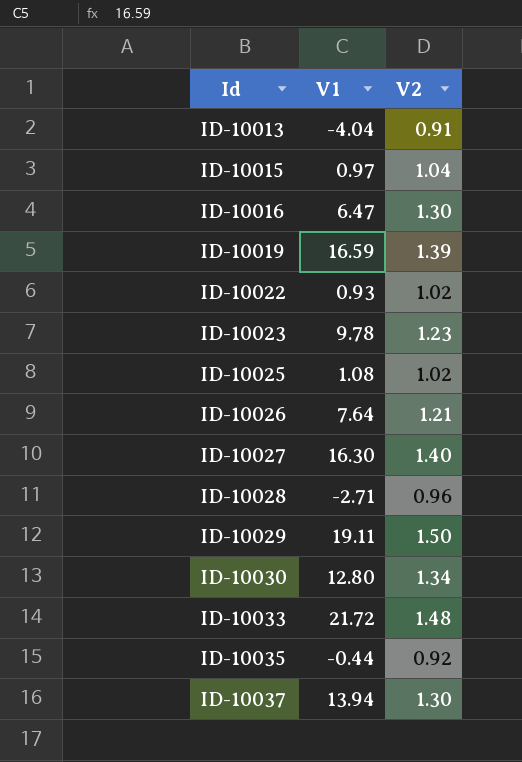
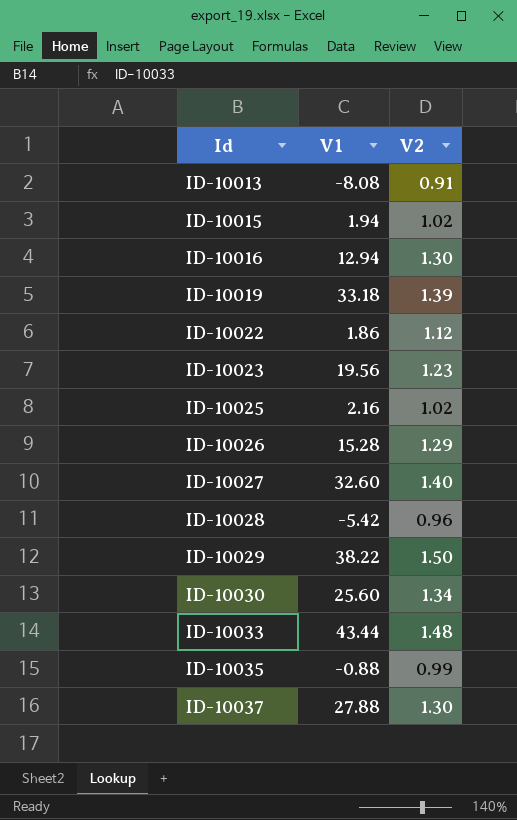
ID-10013 | V1: -4.04 -> -8.08
ID-10015 | V1: 0.97 -> 1.94
ID-10015 | V2: 1.04 -> 1.02
ID-10016 | V1: 6.47 -> 12.94
ID-10019 | V1: 16.59 -> 33.18
ID-10022 | V1: 0.93 -> 1.86
ID-10022 | V2: 1.02 -> 1.12
ID-10023 | V1: 9.78 -> 19.56
ID-10025 | V1: 1.08 -> 2.16
ID-10026 | V1: 7.64 -> 15.28
ID-10026 | V2: 1.21 -> 1.29
ID-10027 | V1: 16.30 -> 32.60
ID-10028 | V1: -2.71 -> -5.42
ID-10029 | V1: 19.11 -> 38.22
ID-10030 | V1: 12.80 -> 25.60
ID-10033 | V1: 21.72 -> 43.44
ID-10035 | V1: -0.44 -> -0.88
ID-10035 | V2: 0.92 -> 0.99
ID-10037 | V1: 13.94 -> 27.88

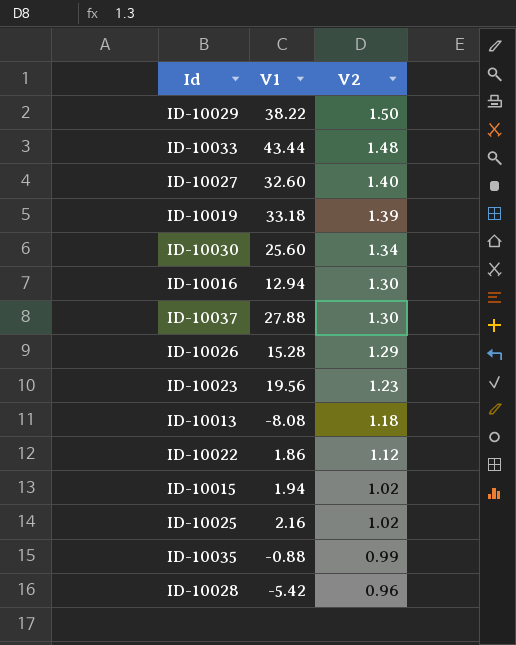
row order: Id ascending -> V2 descending
ID-10013 | V2: 0.91 -> 1.18

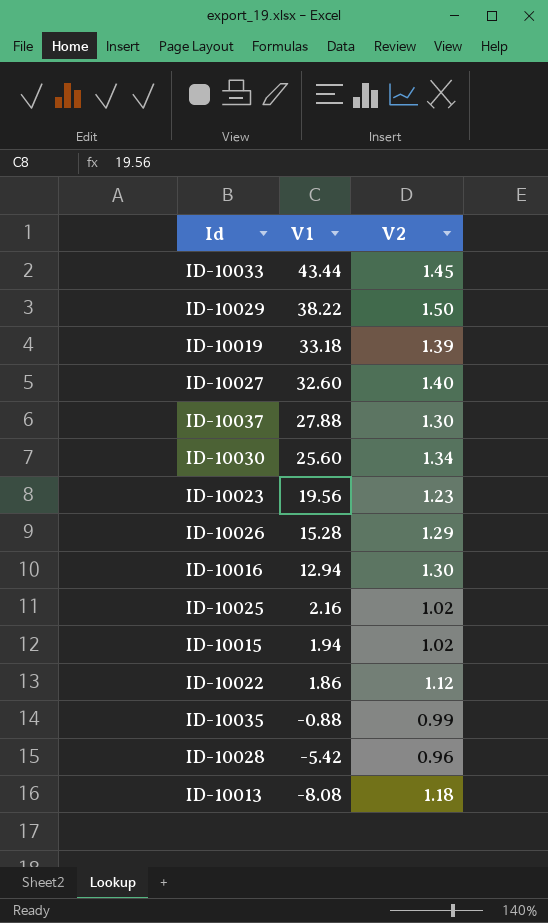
row order: V2 descending -> V1 descending
ID-10033 | V2: 1.48 -> 1.45

